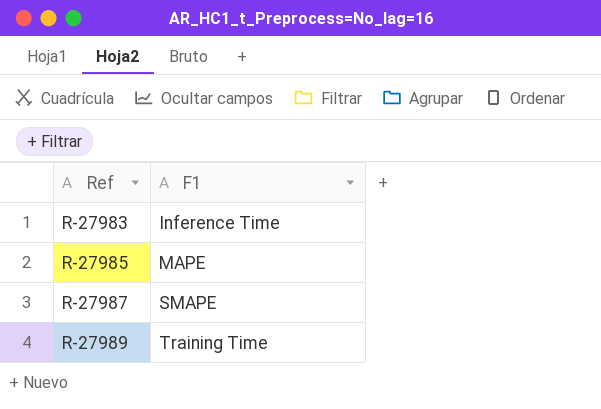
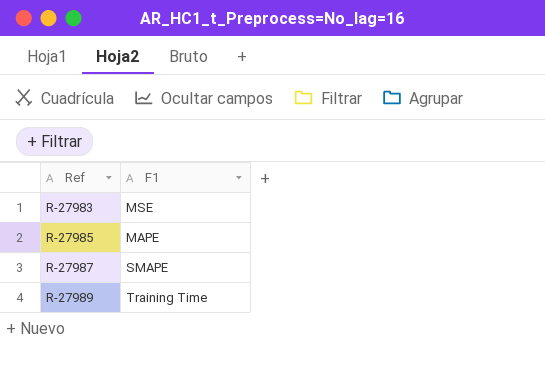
R-27983 | F1: Inference Time -> MSE

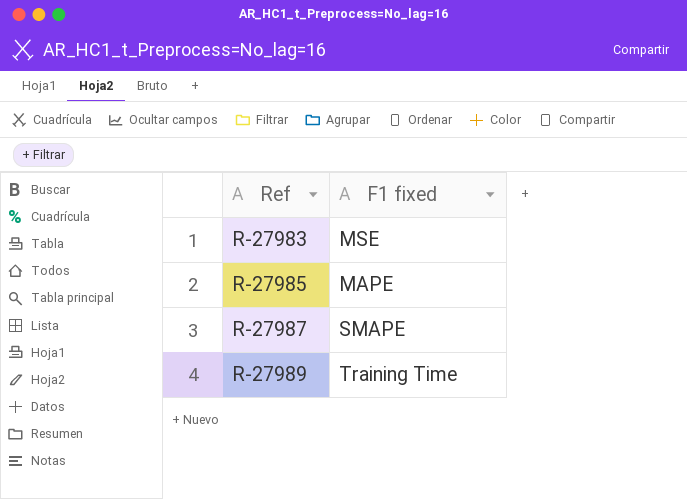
column name: F1 -> F1 fixed

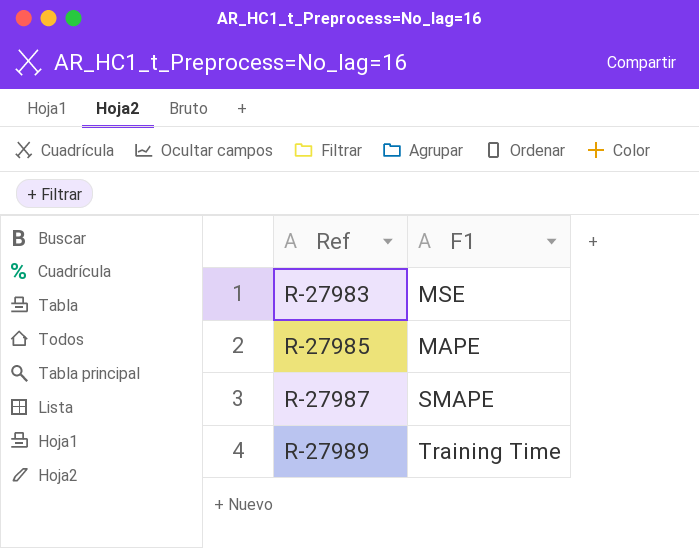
column name: F1 fixed -> F1

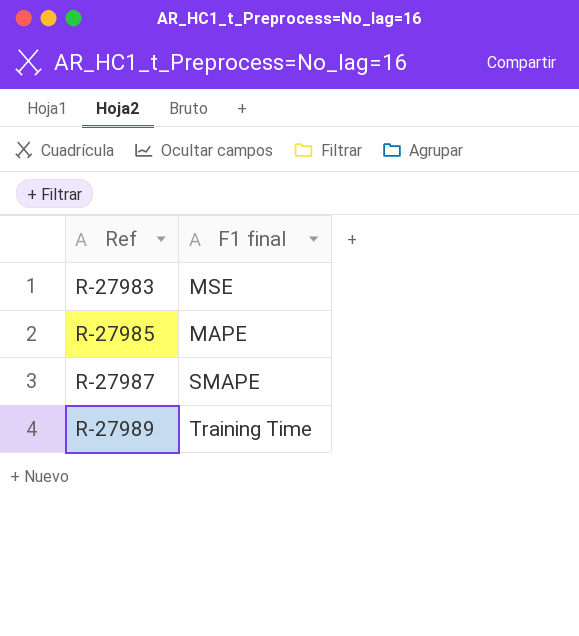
column name: F1 -> F1 final

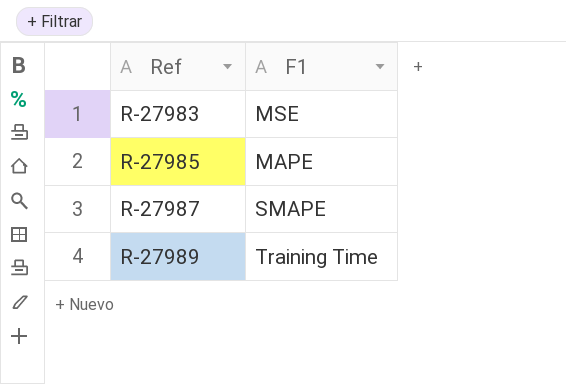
column name: F1 final -> F1

